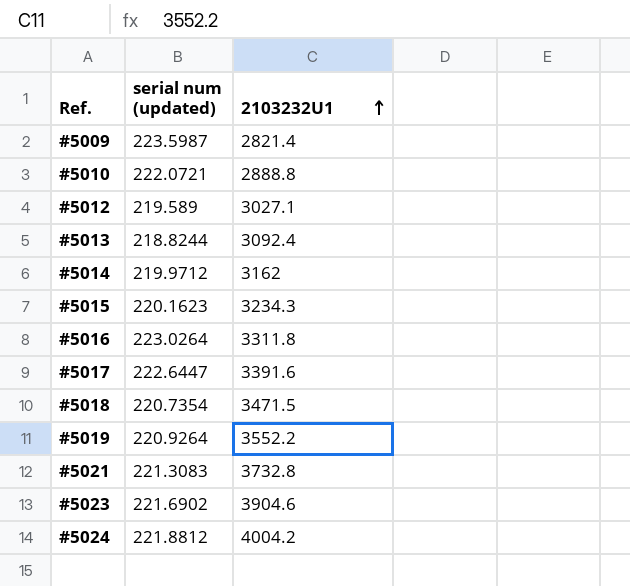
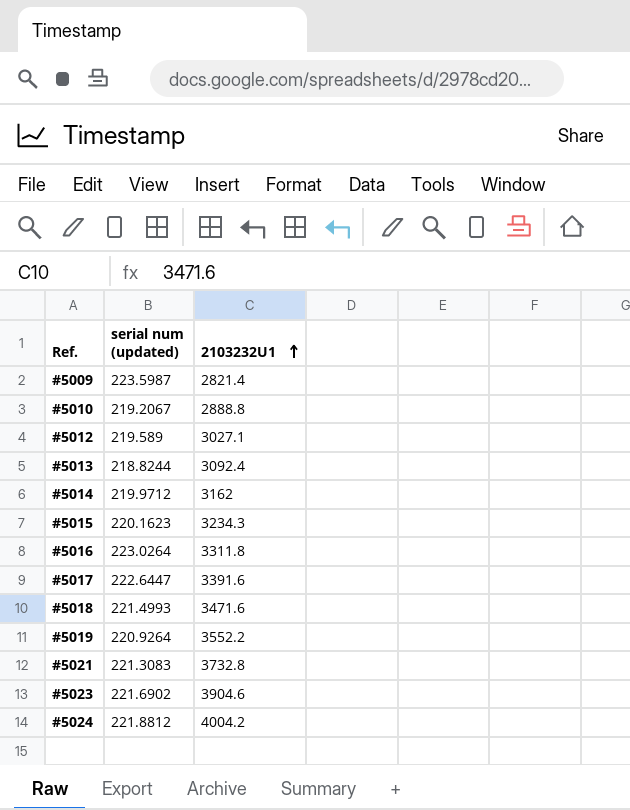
#5010 | serial num (updated): 222.0721 -> 219.2067
#5018 | serial num (updated): 220.7354 -> 221.4993
#5018 | 2103232U1: 3471.5 -> 3471.6

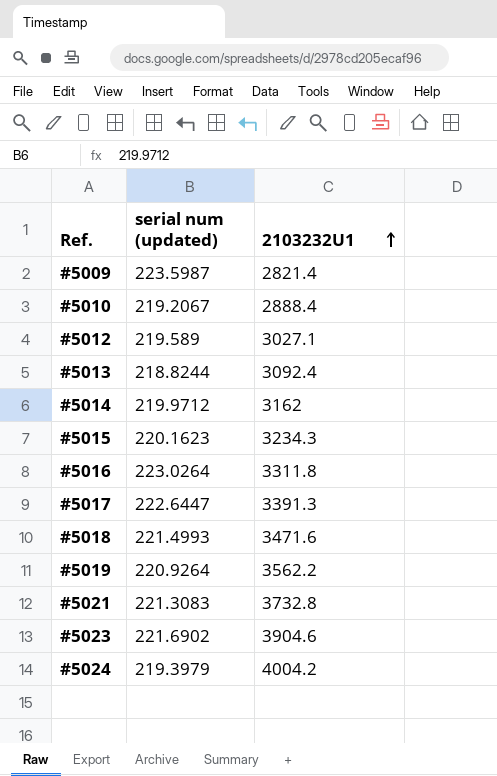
#5010 | 2103232U1: 2888.8 -> 2888.4
#5017 | 2103232U1: 3391.6 -> 3391.3
#5019 | 2103232U1: 3552.2 -> 3562.2
#5024 | serial num (updated): 221.8812 -> 219.3979

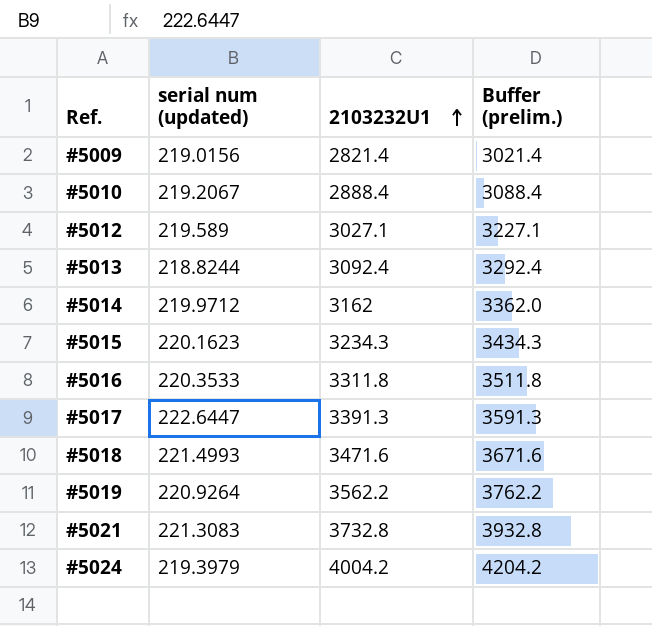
column Buffer (prelim.) | formula: none -> [2103232U1] + 200
row #5023: 221.6902 | 3904.6 -> none
#5009 | serial num (updated): 223.5987 -> 219.0156
#5016 | serial num (updated): 223.0264 -> 220.3533

